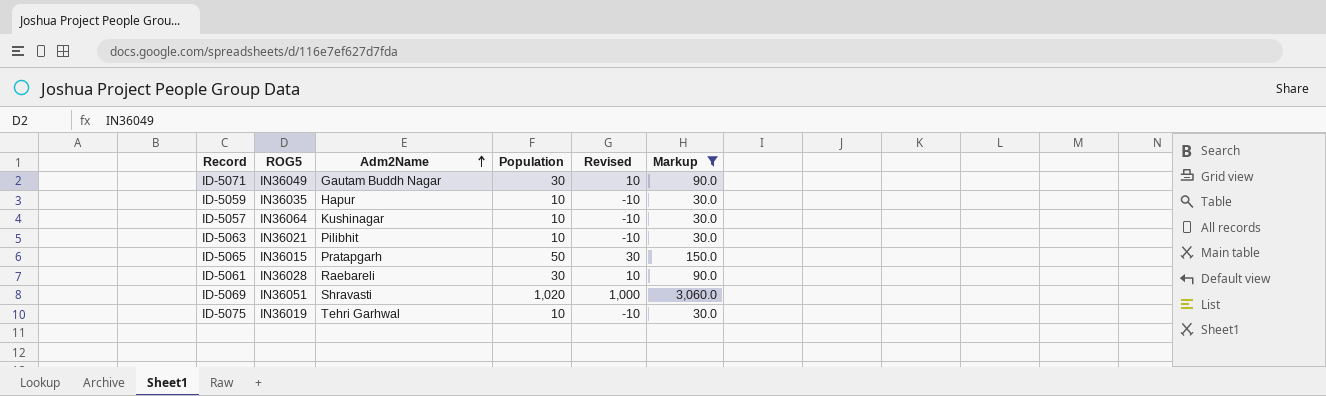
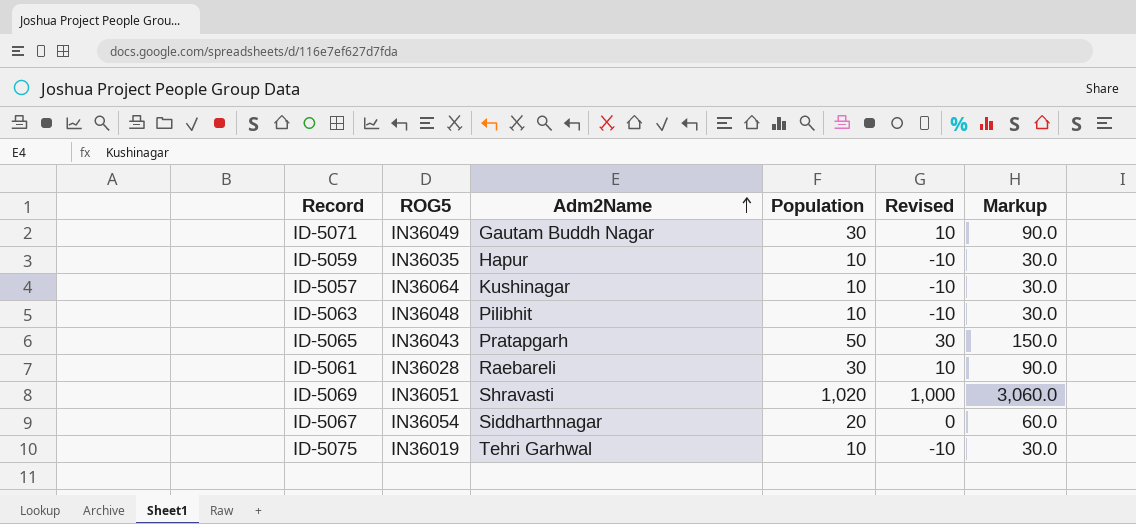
filter: Markup != 60.0 -> none
ID-5063 | ROG5: IN36021 -> IN36048
ID-5065 | ROG5: IN36015 -> IN36043

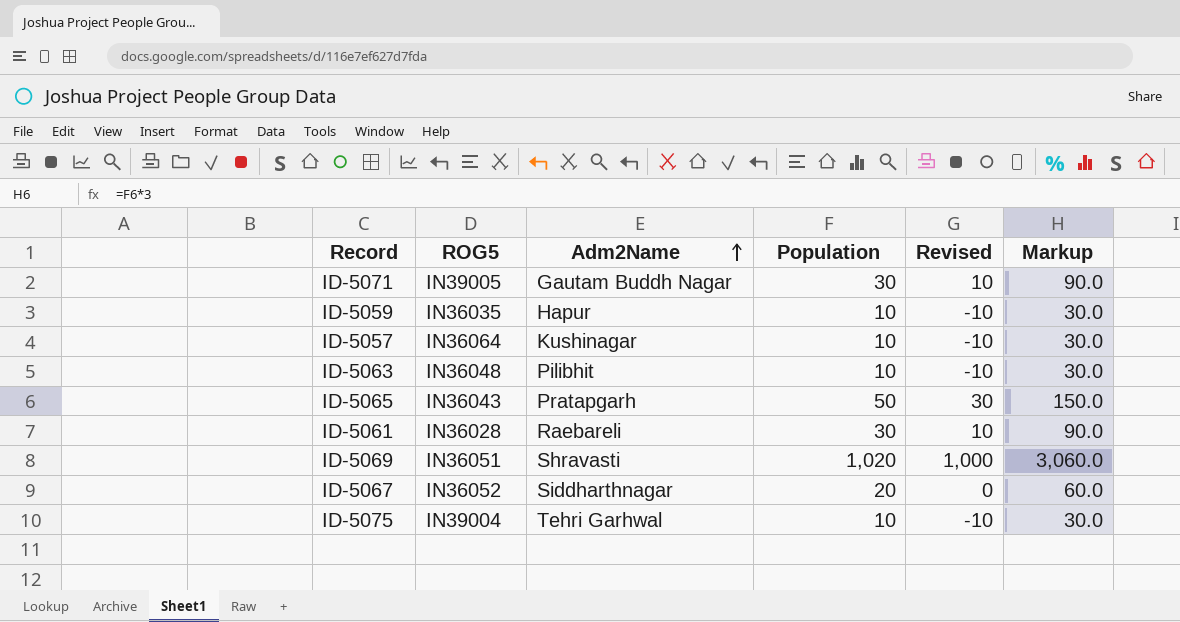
ID-5071 | ROG5: IN36049 -> IN39005
ID-5067 | ROG5: IN36054 -> IN36052
ID-5075 | ROG5: IN36019 -> IN39004

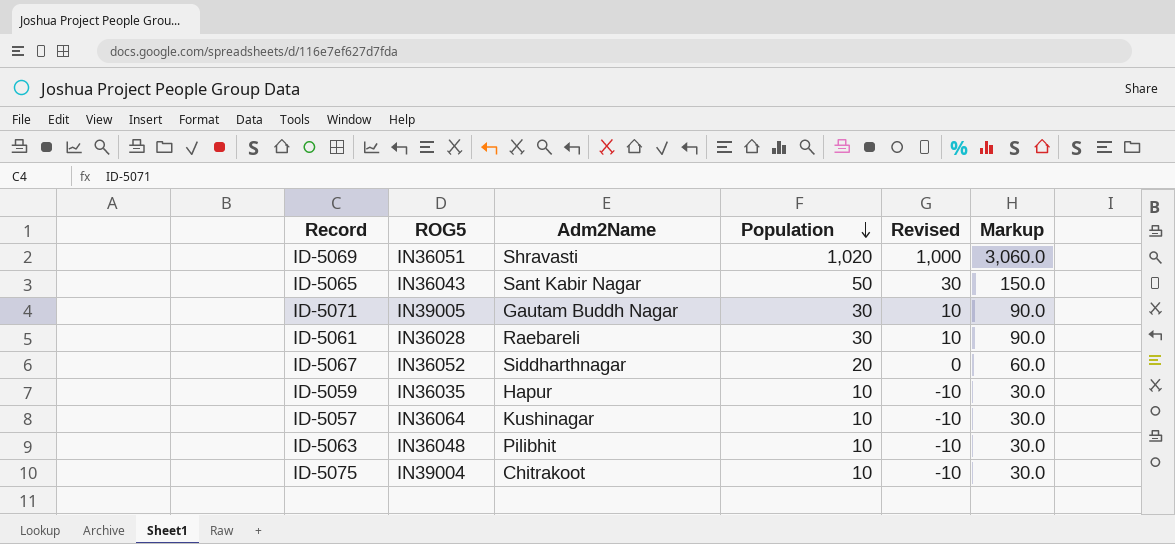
row order: Adm2Name ascending -> Population descending
ID-5065 | Adm2Name: Pratapgarh -> Sant Kabir Nagar
ID-5075 | Adm2Name: Tehri Garhwal -> Chitrakoot

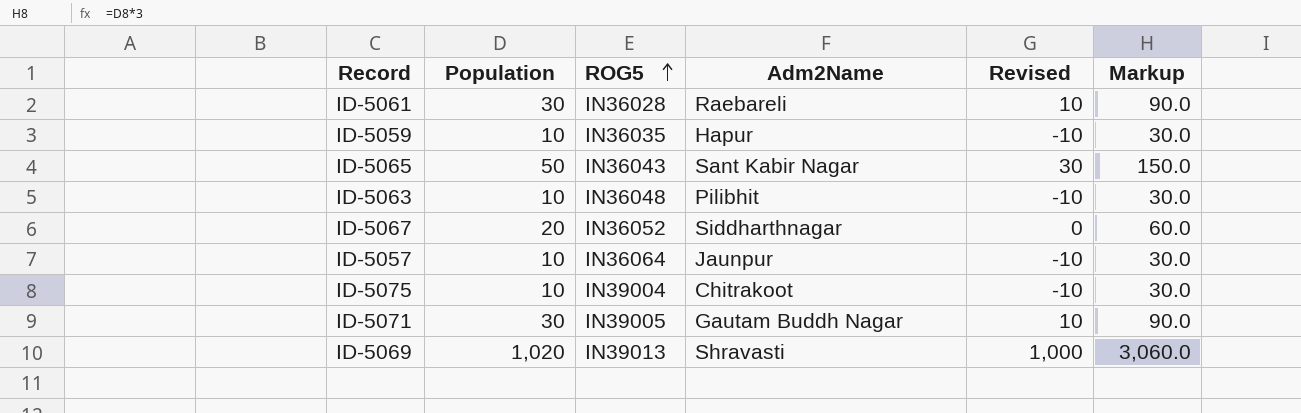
row order: Population descending -> ROG5 ascending
column Population | position: 4 -> 2
ID-5057 | Adm2Name: Kushinagar -> Jaunpur
ID-5069 | ROG5: IN36051 -> IN39013

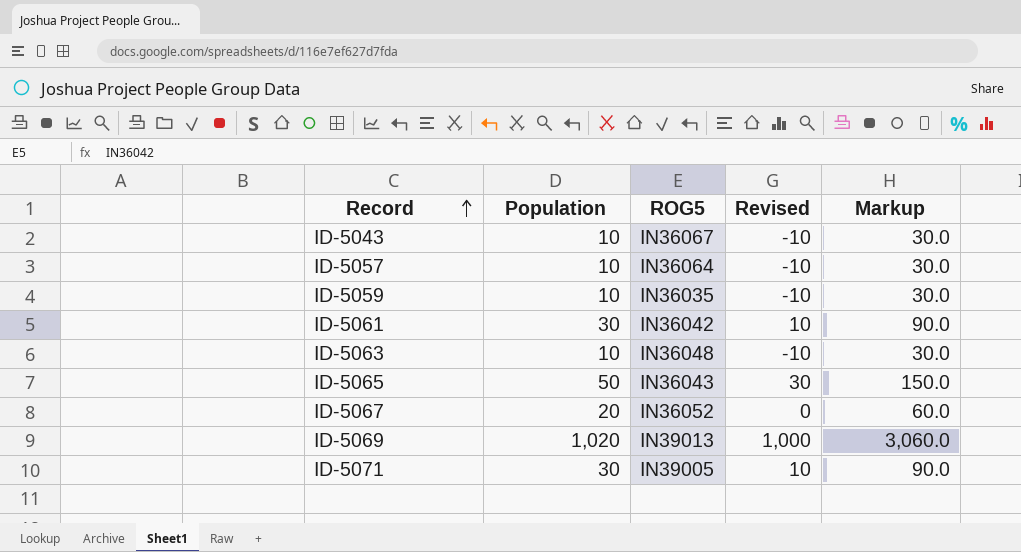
row order: ROG5 ascending -> Record ascending
column Adm2Name | position: 4 -> none
row ID-5075: 10 | IN39004 | Chitrakoot | -10 | 30.0 -> none
row ID-5043: none -> 10 | IN36067 | -10 | 30.0
ID-5061 | ROG5: IN36028 -> IN36042

